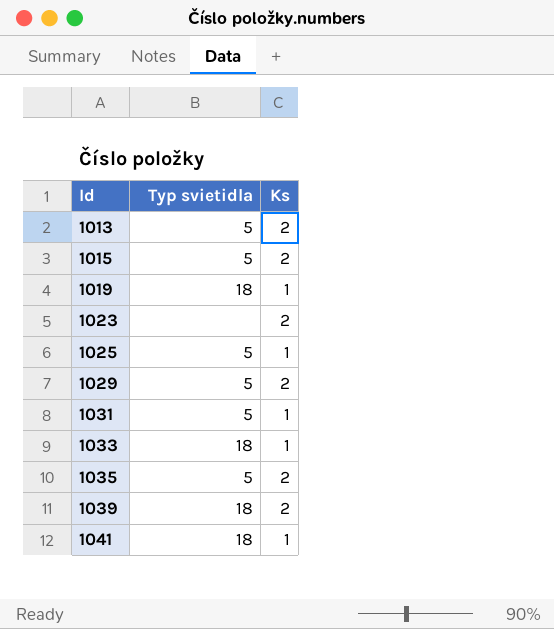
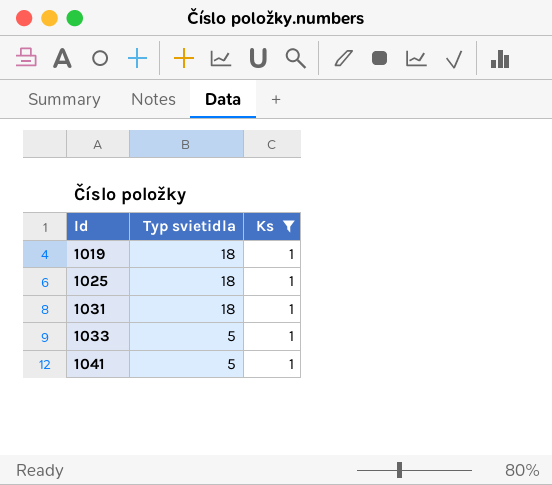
filter: none -> Ks = 1
1025 | Typ svietidla: 5 -> 18
1031 | Typ svietidla: 5 -> 18
1033 | Typ svietidla: 18 -> 5
1041 | Typ svietidla: 18 -> 5

